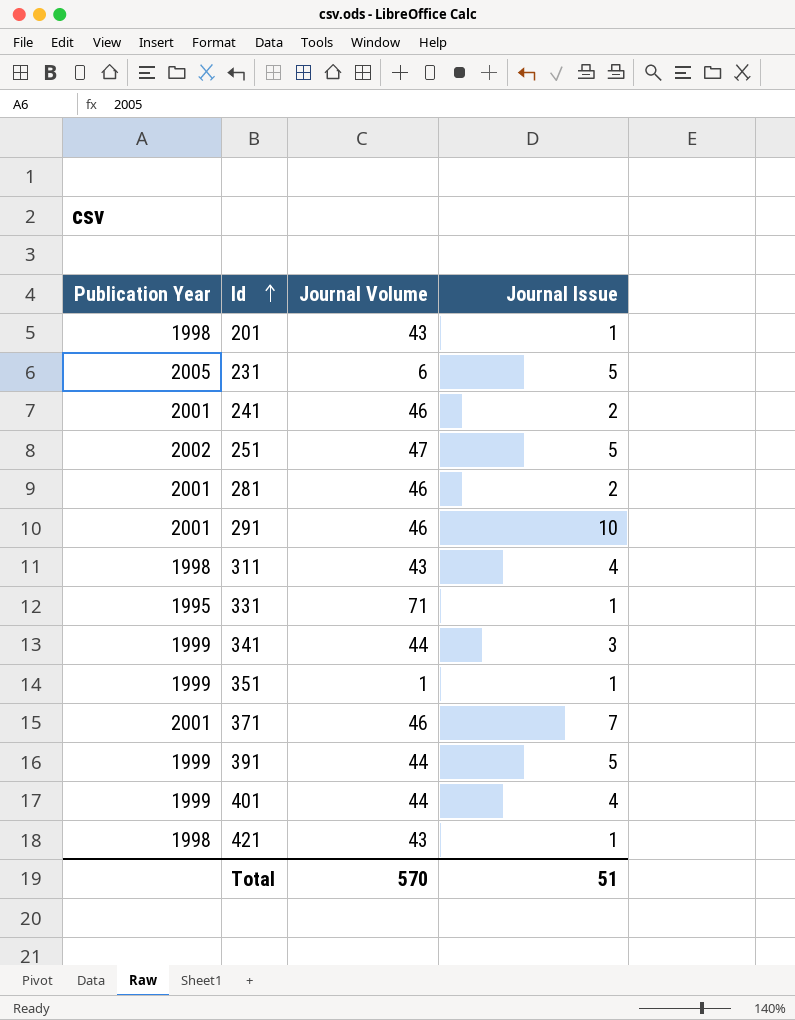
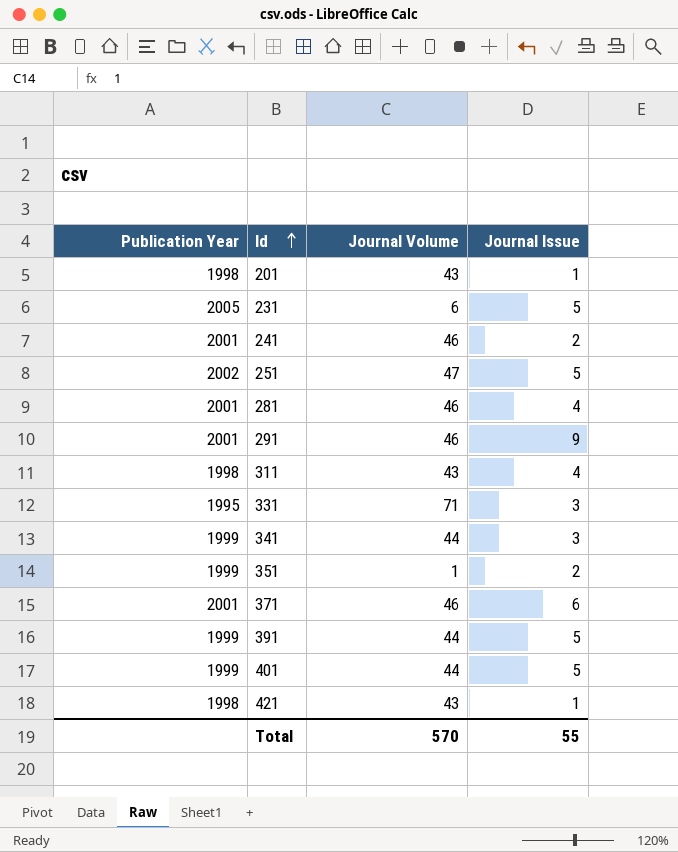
281 | Journal Issue: 2 -> 4
291 | Journal Issue: 10 -> 9
331 | Journal Issue: 1 -> 3
351 | Journal Issue: 1 -> 2
371 | Journal Issue: 7 -> 6
401 | Journal Issue: 4 -> 5
Total | Journal Issue: 51 -> 55

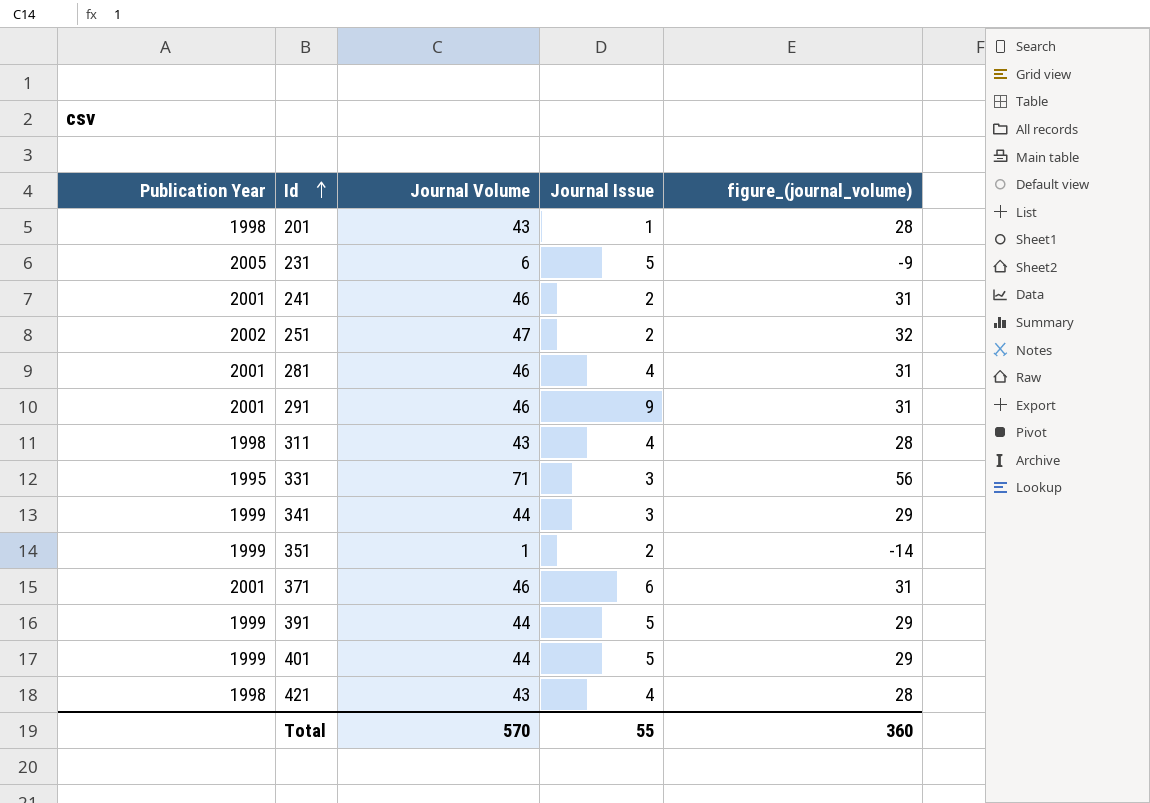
column figure_(journal_volume) | formula: none -> [Journal Volume] - 15
251 | Journal Issue: 5 -> 2
421 | Journal Issue: 1 -> 4

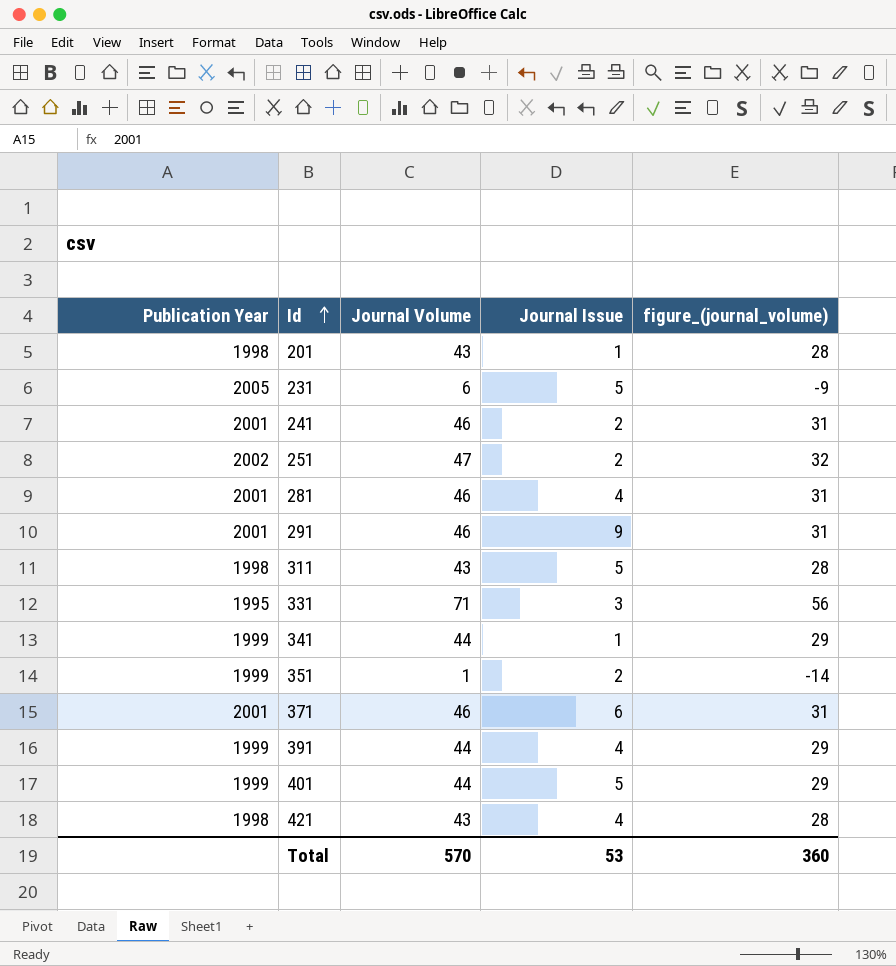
311 | Journal Issue: 4 -> 5
341 | Journal Issue: 3 -> 1
391 | Journal Issue: 5 -> 4
Total | Journal Issue: 55 -> 53

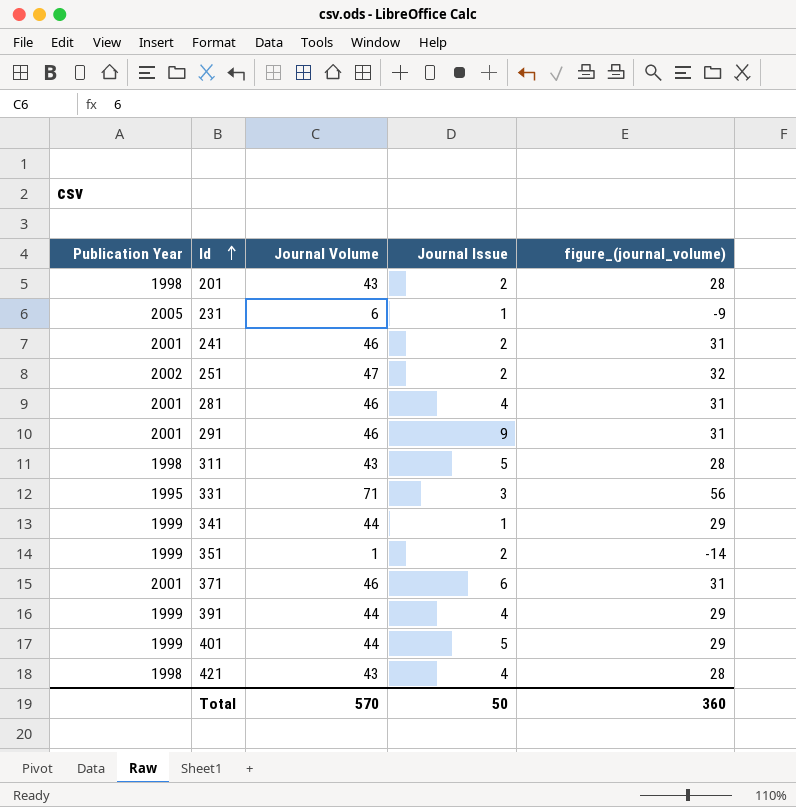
201 | Journal Issue: 1 -> 2
231 | Journal Issue: 5 -> 1
Total | Journal Issue: 53 -> 50

